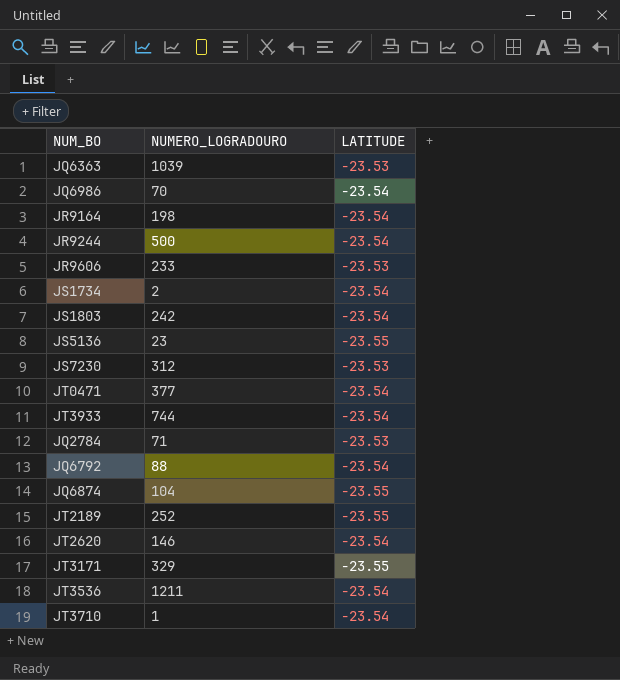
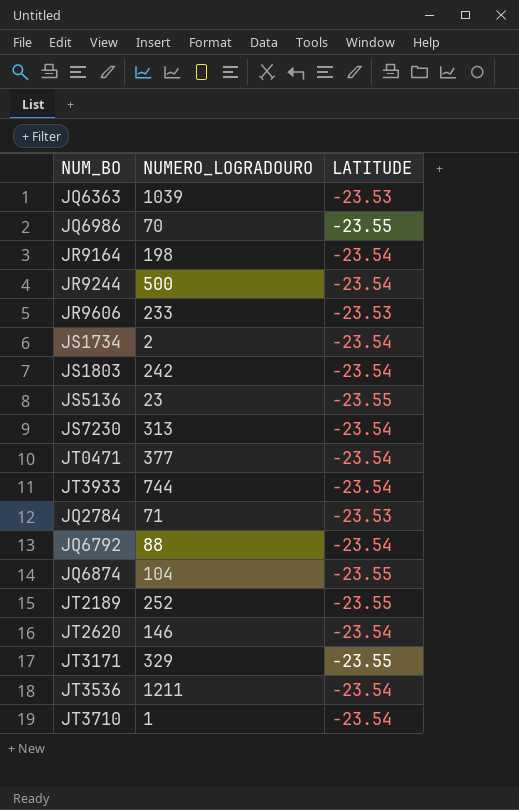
JQ6986 | LATITUDE: -23.54 -> -23.55
JS7230 | NUMERO_LOGRADOURO: 312 -> 313
JS7230 | LATITUDE: -23.53 -> -23.54

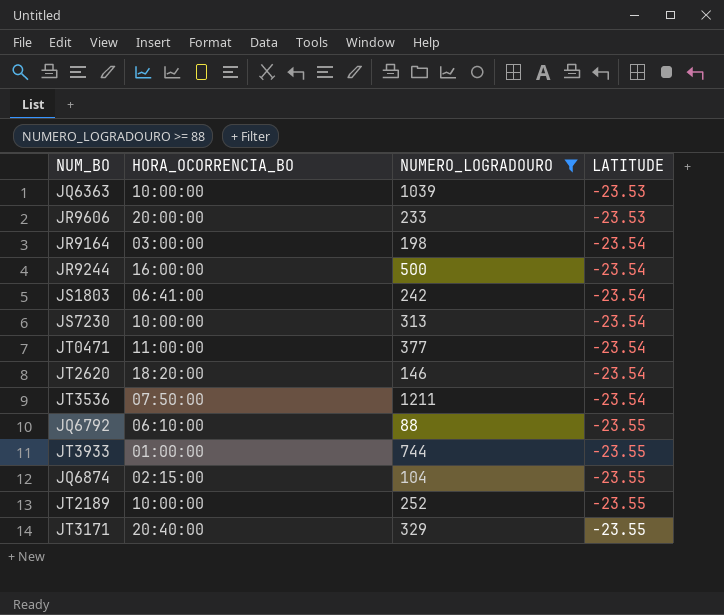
filter: none -> NUMERO_LOGRADOURO >= 88
row order: none -> LATITUDE descending
column HORA_OCORRENCIA_BO | position: none -> 2
JQ6792 | LATITUDE: -23.54 -> -23.55
JT3933 | LATITUDE: -23.54 -> -23.55

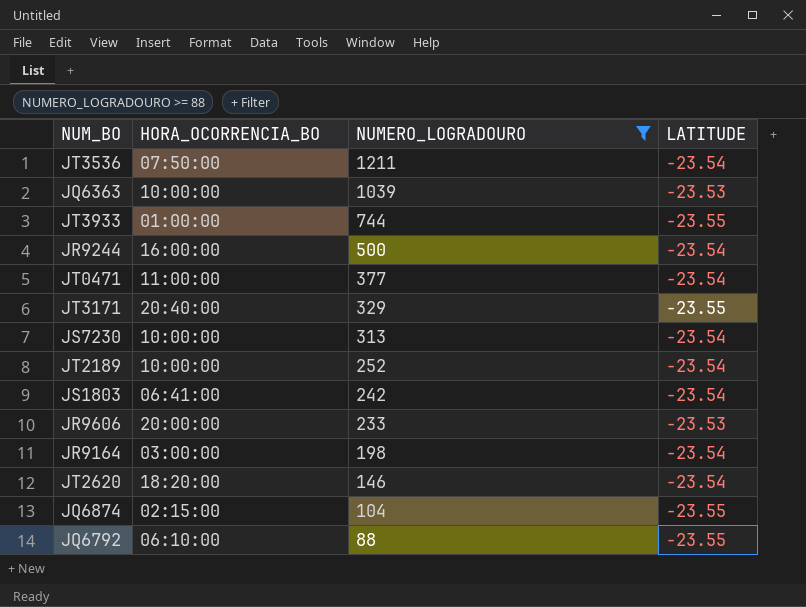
row order: LATITUDE descending -> NUMERO_LOGRADOURO descending
JT2189 | LATITUDE: -23.55 -> -23.54

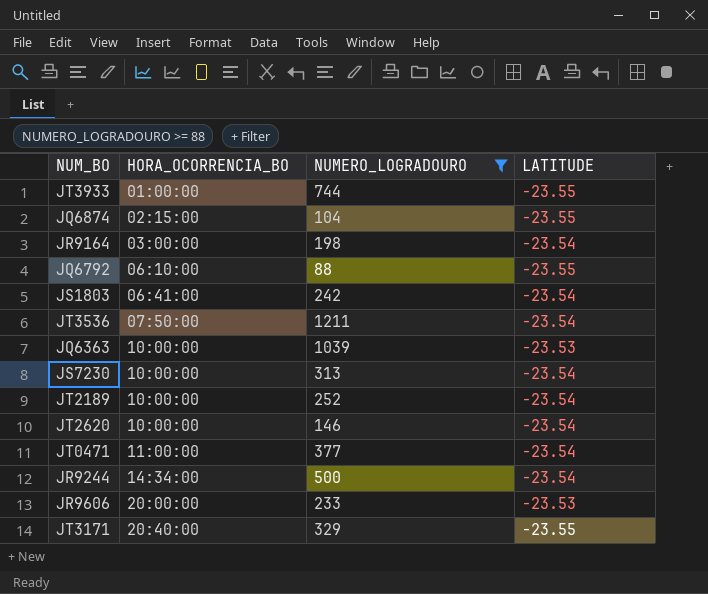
row order: NUMERO_LOGRADOURO descending -> HORA_OCORRENCIA_BO ascending
JT2620 | HORA_OCORRENCIA_BO: 18:20:00 -> 10:00:00
JR9244 | HORA_OCORRENCIA_BO: 16:00:00 -> 14:34:00

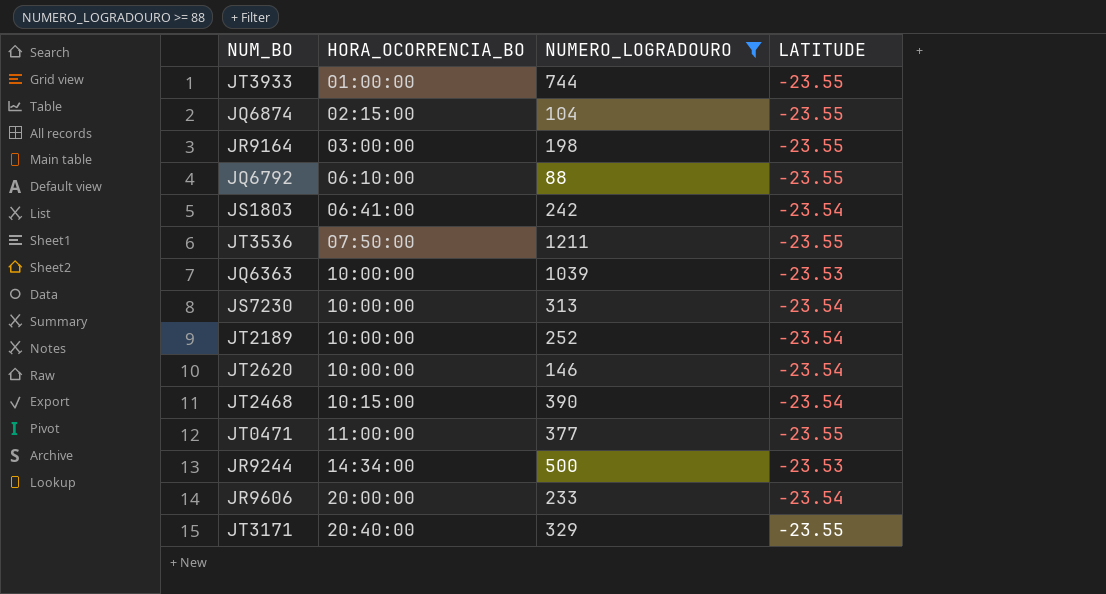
JR9164 | LATITUDE: -23.54 -> -23.55
JT3536 | LATITUDE: -23.54 -> -23.55
row JT2468: none -> 10:15:00 | 390 | -23.54
JT0471 | LATITUDE: -23.54 -> -23.55
JR9244 | LATITUDE: -23.54 -> -23.53
JR9606 | LATITUDE: -23.53 -> -23.54

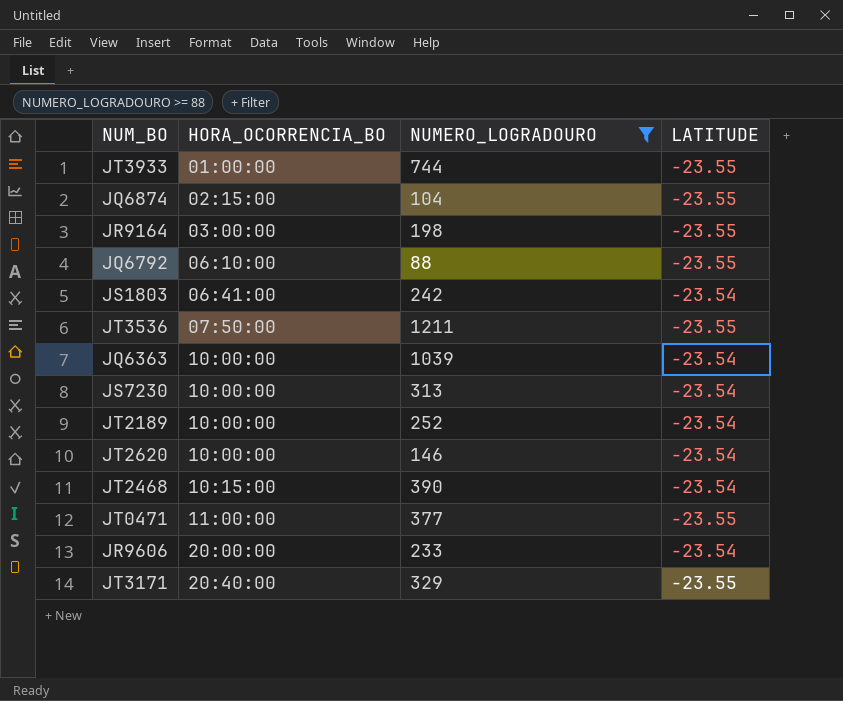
row JR9244: 14:34:00 | 500 | -23.53 -> none
JQ6363 | LATITUDE: -23.53 -> -23.54

